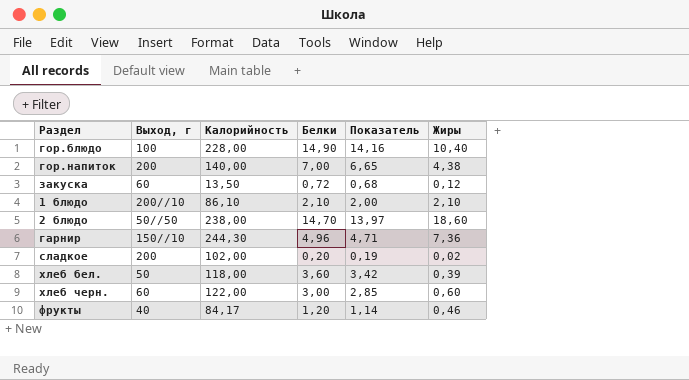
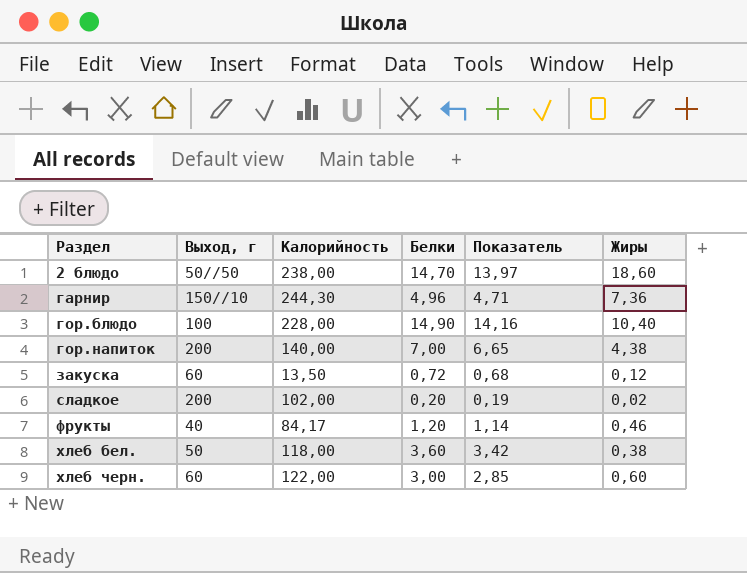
row order: none -> Раздел ascending
row 1 блюдо: 200//10 | 86,10 | 2,10 | 2,00 | 2,10 -> none
хлеб бел. | Жиры: 0,39 -> 0,38

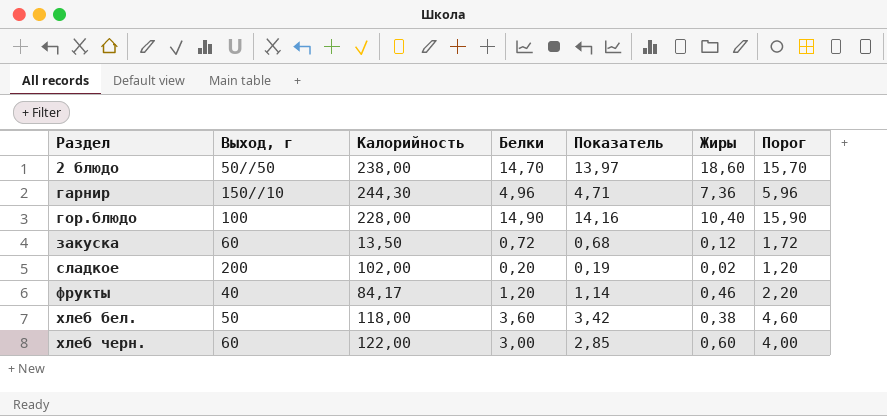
column Порог | formula: none -> [Белки] + 1
row гор.напиток: 200 | 140,00 | 7,00 | 6,65 | 4,38 -> none

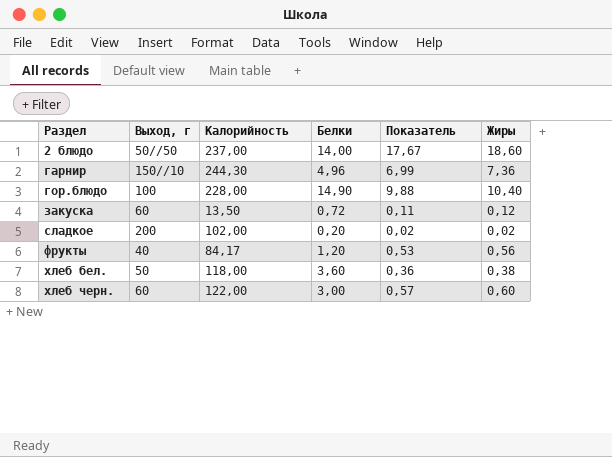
column Порог | formula: [Белки] + 1 -> none
column Показатель | formula: [Белки] * 0,95 -> [Жиры] * 0,95
2 блюдо | Калорийность: 238,00 -> 237,00
2 блюдо | Белки: 14,70 -> 14,00
фрукты | Жиры: 0,46 -> 0,56

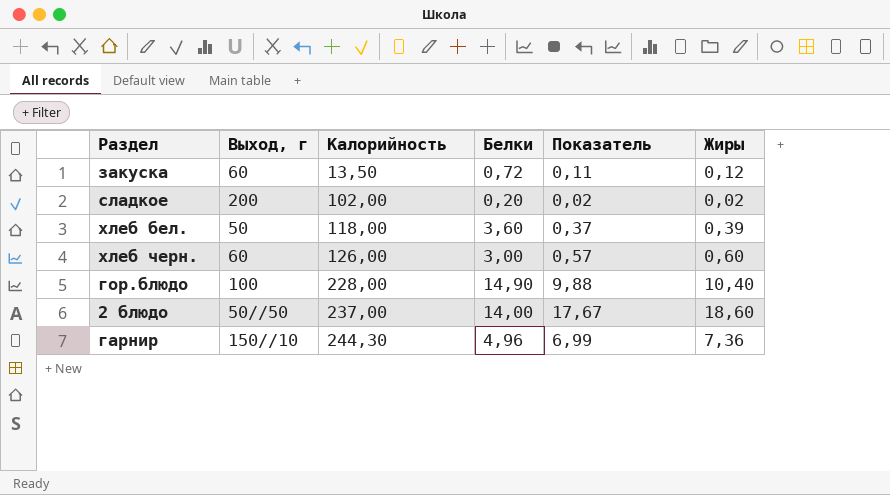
row order: Раздел ascending -> Калорийность ascending
row фрукты: 40 | 84,17 | 1,20 | 0,53 | 0,56 -> none
хлеб бел. | Показатель: 0,36 -> 0,37
хлеб бел. | Жиры: 0,38 -> 0,39
хлеб черн. | Калорийность: 122,00 -> 126,00

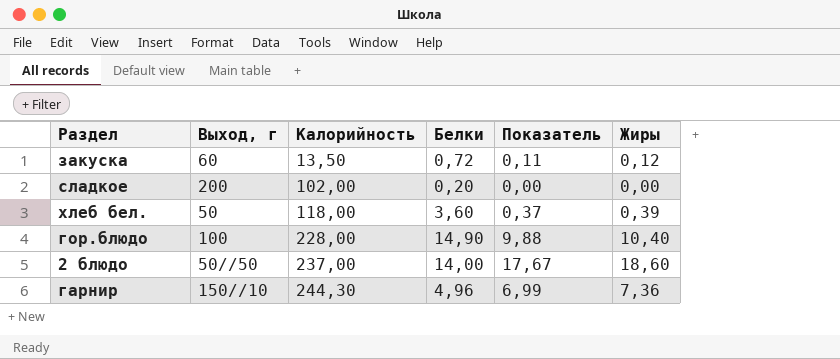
row хлеб черн.: 60 | 126,00 | 3,00 | 0,57 | 0,60 -> none
сладкое | Показатель: 0,02 -> 0,00
сладкое | Жиры: 0,02 -> 0,00

